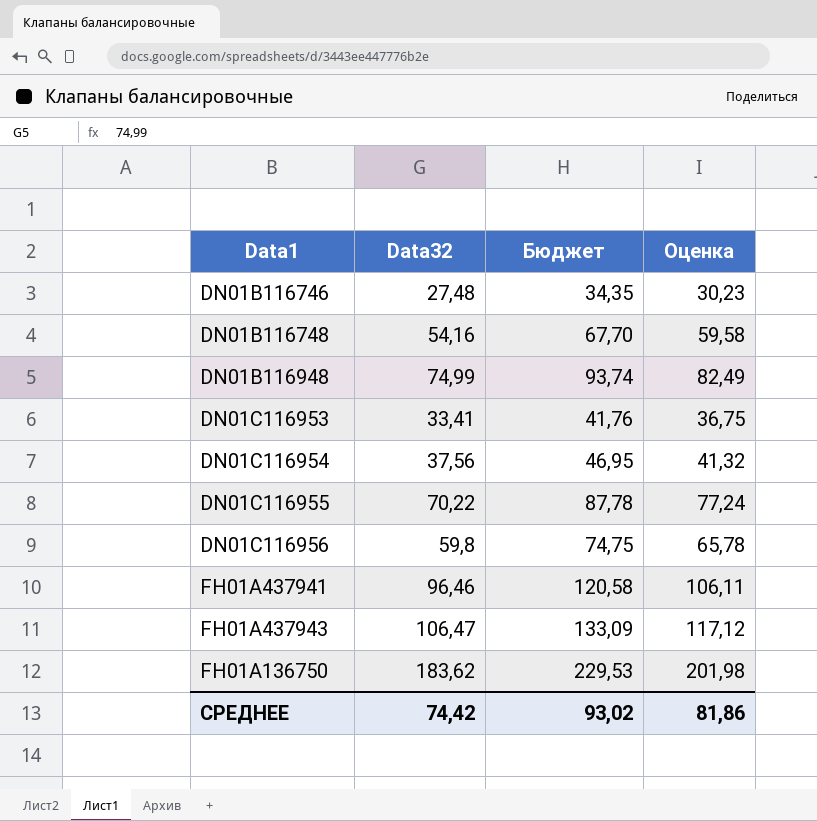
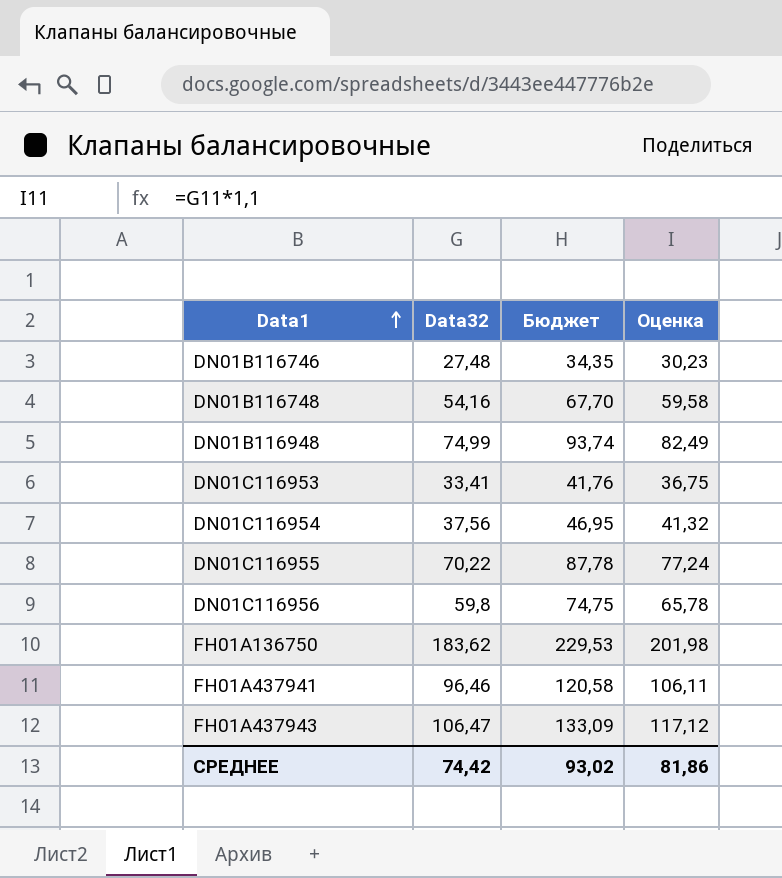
row order: none -> Data1 ascending

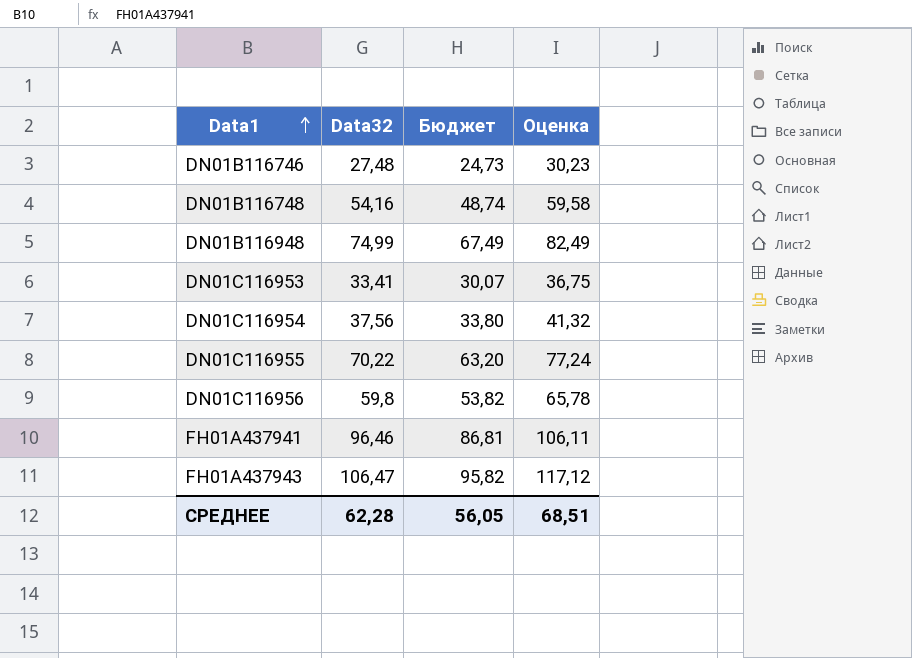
column Бюджет | formula: [Data32] * 1,25 -> [Data32] * 0,9
row FH01A136750: 183,62 | 229,53 | 201,98 -> none
СРЕДНЕЕ | Data32: 74,42 -> 62,28
СРЕДНЕЕ | Бюджет: 93,02 -> 56,05
СРЕДНЕЕ | Оценка: 81,86 -> 68,51

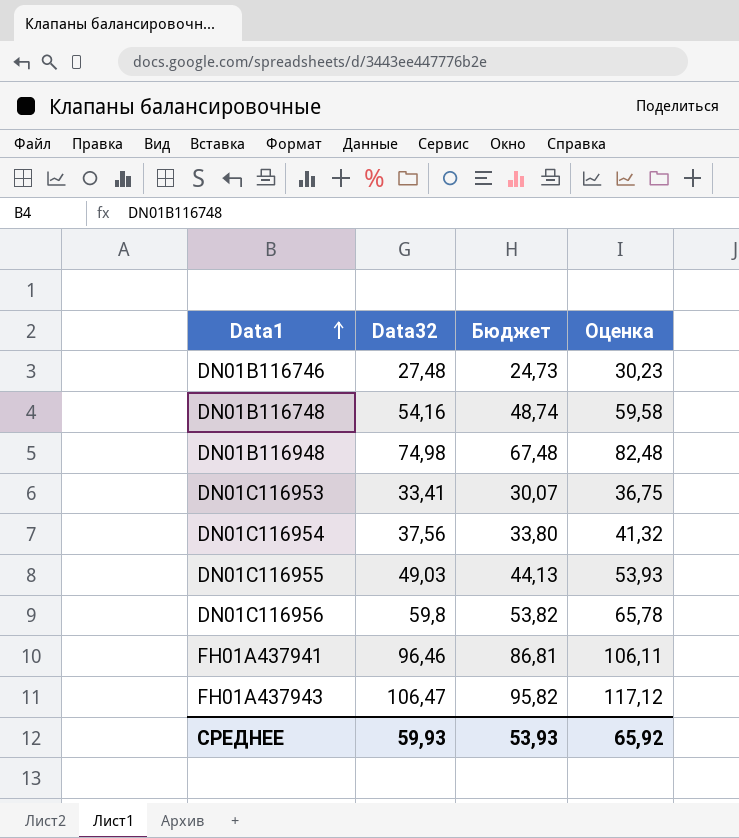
DN01B116948 | Data32: 74,99 -> 74,98
DN01B116948 | Бюджет: 67,49 -> 67,48
DN01B116948 | Оценка: 82,49 -> 82,48
DN01C116955 | Data32: 70,22 -> 49,03
DN01C116955 | Бюджет: 63,20 -> 44,13
DN01C116955 | Оценка: 77,24 -> 53,93
СРЕДНЕЕ | Data32: 62,28 -> 59,93
СРЕДНЕЕ | Бюджет: 56,05 -> 53,93
СРЕДНЕЕ | Оценка: 68,51 -> 65,92

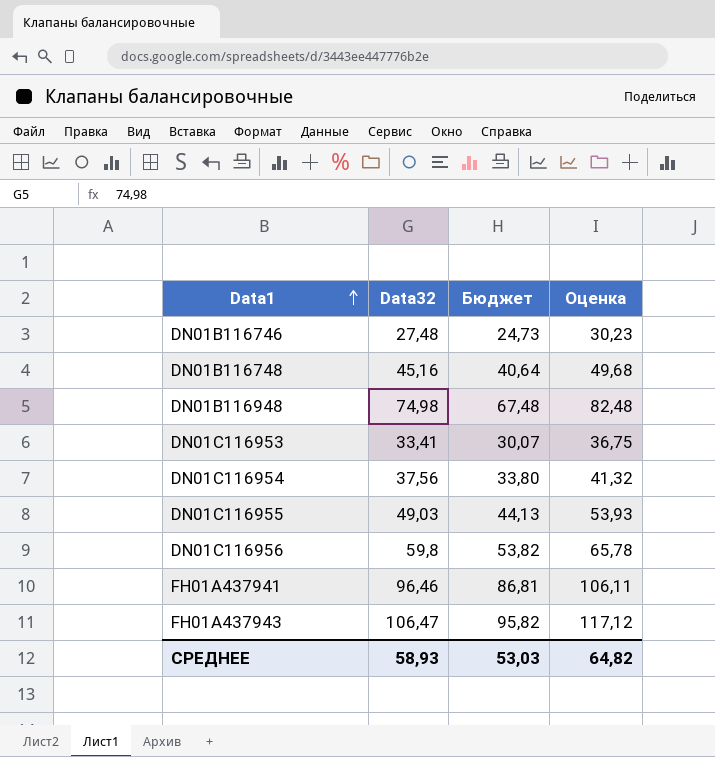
DN01B116748 | Data32: 54,16 -> 45,16
DN01B116748 | Бюджет: 48,74 -> 40,64
DN01B116748 | Оценка: 59,58 -> 49,68
СРЕДНЕЕ | Data32: 59,93 -> 58,93
СРЕДНЕЕ | Бюджет: 53,93 -> 53,03
СРЕДНЕЕ | Оценка: 65,92 -> 64,82

